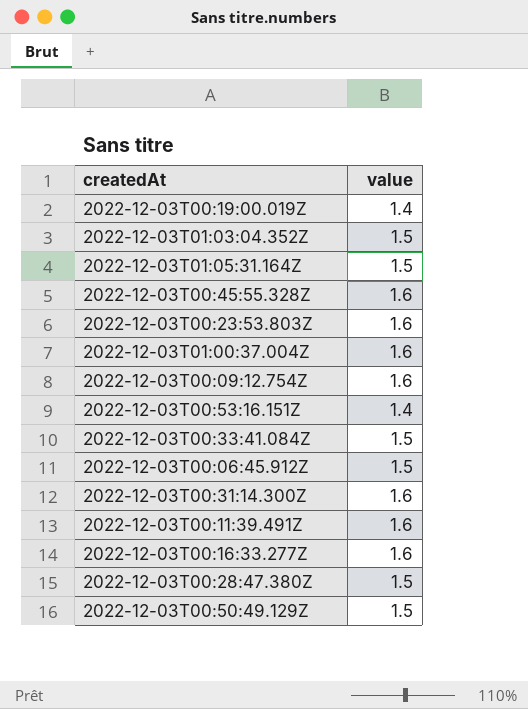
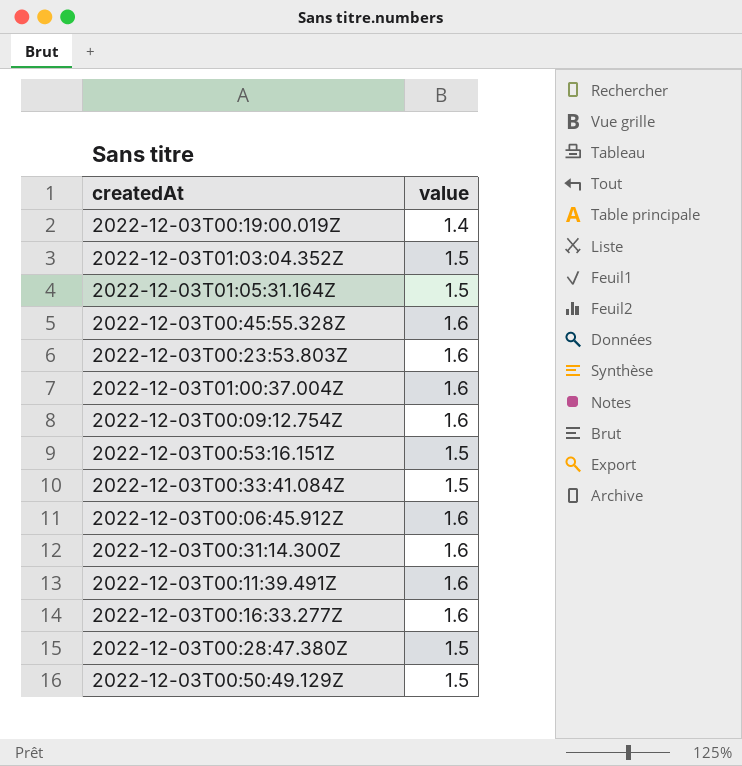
2022-12-03T00:53:16.151Z | value: 1.4 -> 1.5
2022-12-03T00:06:45.912Z | value: 1.5 -> 1.6

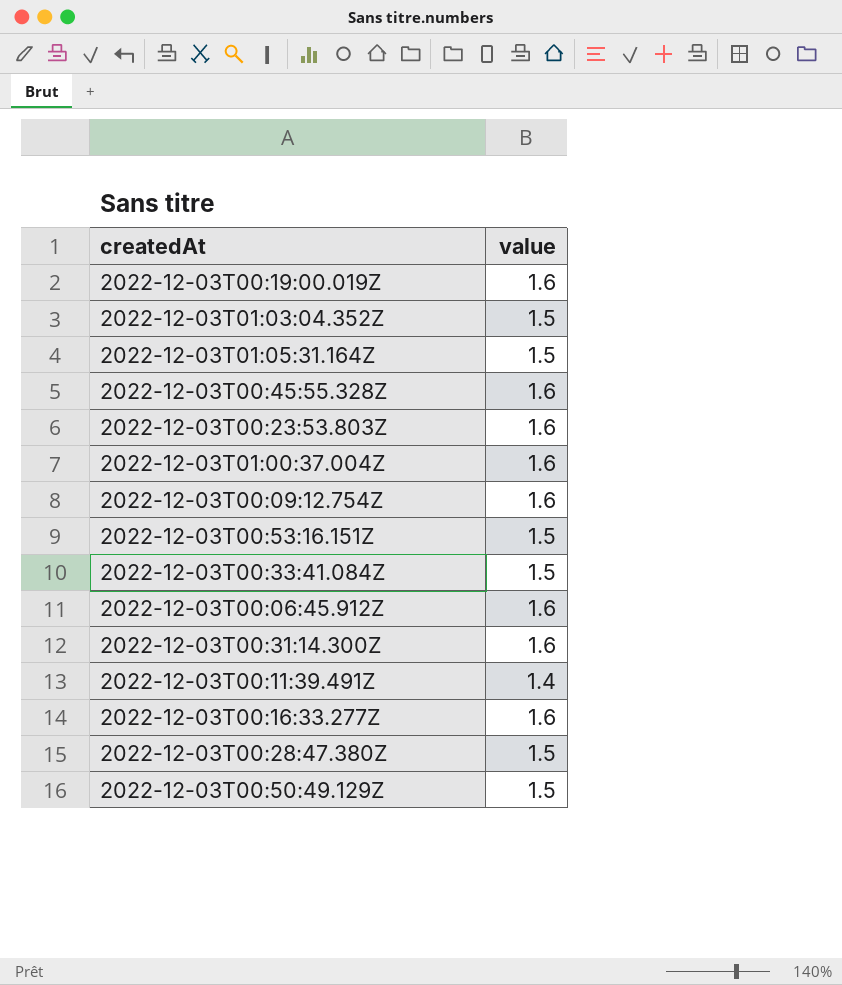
2022-12-03T00:19:00.019Z | value: 1.4 -> 1.6
2022-12-03T00:11:39.491Z | value: 1.6 -> 1.4

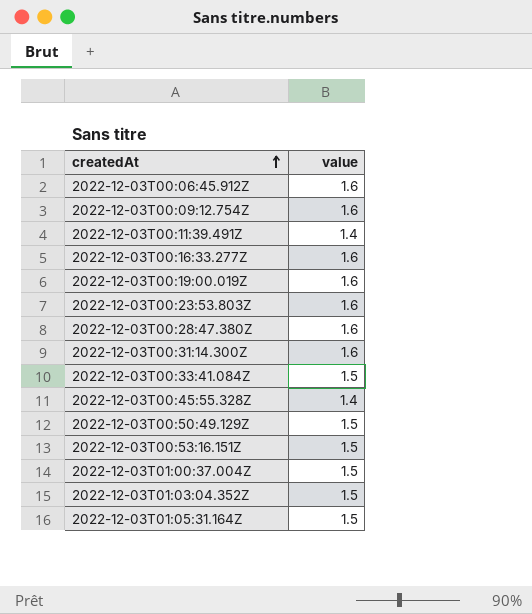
row order: none -> createdAt ascending
2022-12-03T00:28:47.380Z | value: 1.5 -> 1.6
2022-12-03T00:45:55.328Z | value: 1.6 -> 1.4
2022-12-03T01:00:37.004Z | value: 1.6 -> 1.5

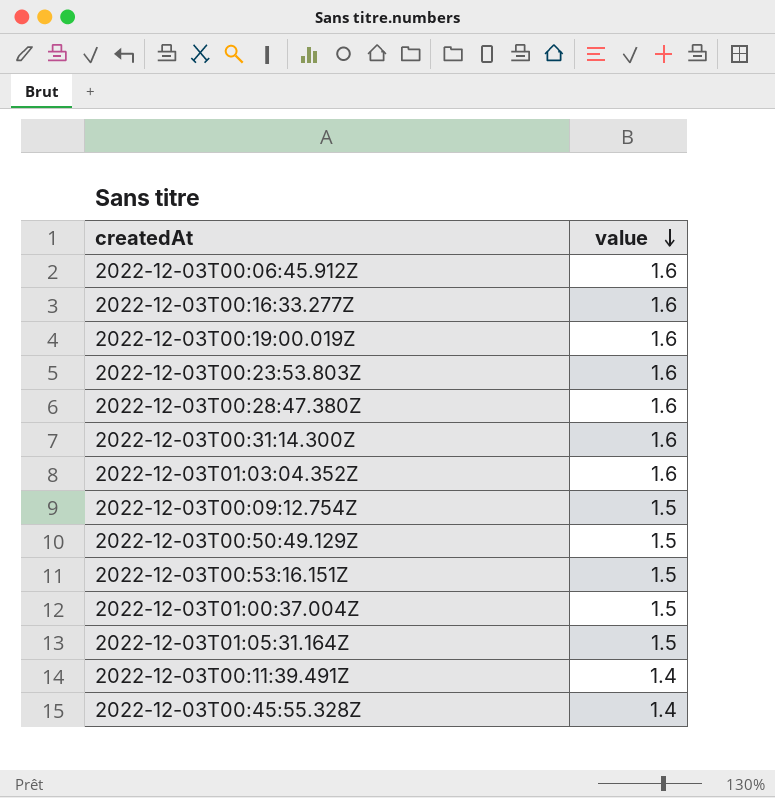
row order: createdAt ascending -> value descending
row 2022-12-03T00:33:41.084Z: 1.5 -> none
2022-12-03T01:03:04.352Z | value: 1.5 -> 1.6
2022-12-03T00:09:12.754Z | value: 1.6 -> 1.5

